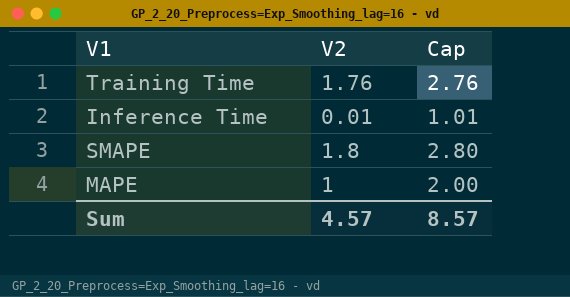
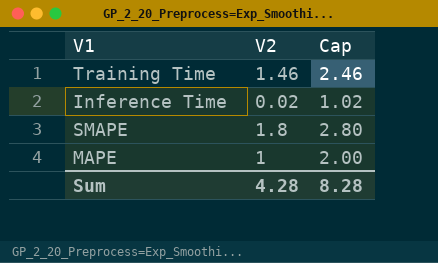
Training Time | V2: 1.76 -> 1.46
Training Time | Cap: 2.76 -> 2.46
Inference Time | V2: 0.01 -> 0.02
Inference Time | Cap: 1.01 -> 1.02
Sum | V2: 4.57 -> 4.28
Sum | Cap: 8.57 -> 8.28

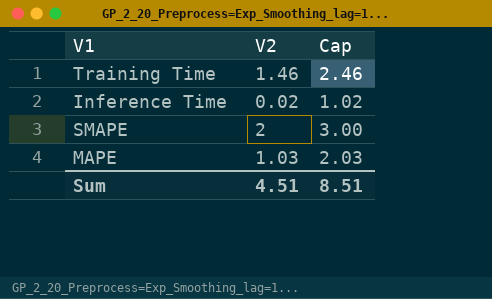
SMAPE | V2: 1.8 -> 2
SMAPE | Cap: 2.80 -> 3.00
MAPE | V2: 1 -> 1.03
MAPE | Cap: 2.00 -> 2.03
Sum | V2: 4.28 -> 4.51
Sum | Cap: 8.28 -> 8.51

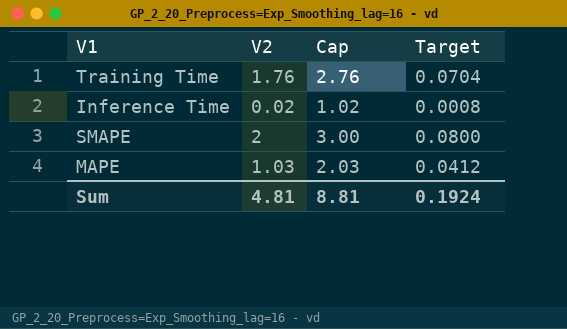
column Target | formula: none -> [V2] * 0.04
Training Time | V2: 1.46 -> 1.76
Training Time | Cap: 2.46 -> 2.76
Sum | V2: 4.51 -> 4.81
Sum | Cap: 8.51 -> 8.81

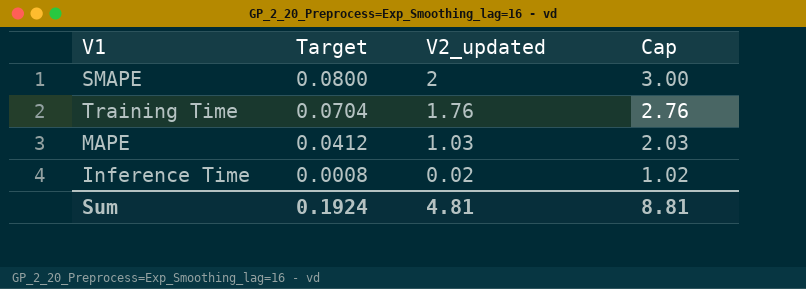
row order: none -> Target descending
column Target | position: 4 -> 2
column name: V2 -> V2_updated

